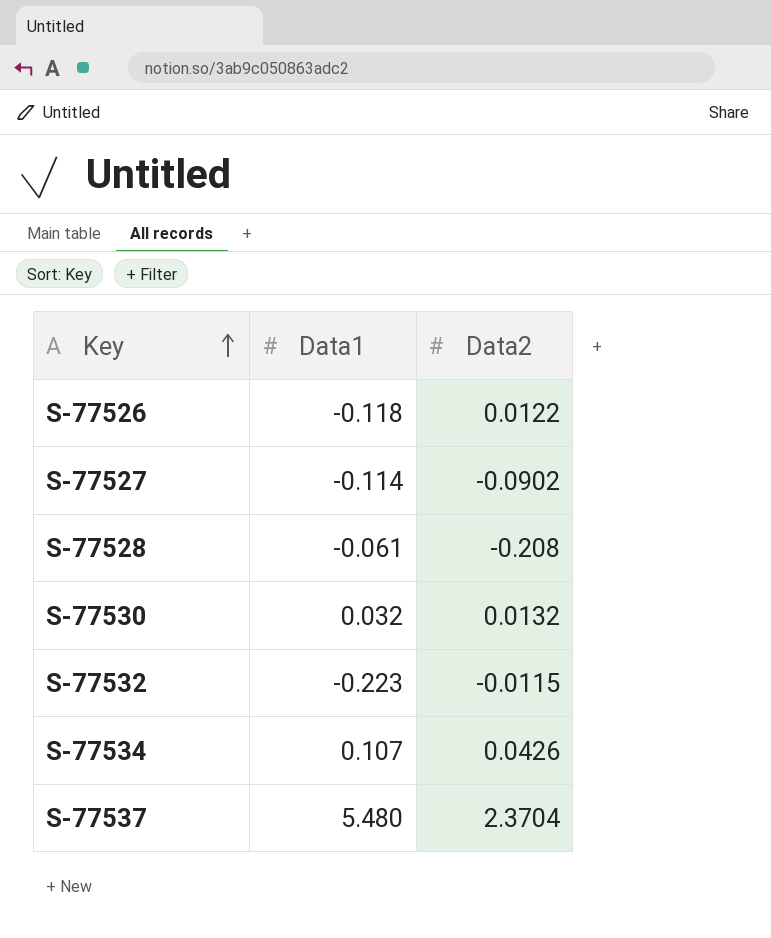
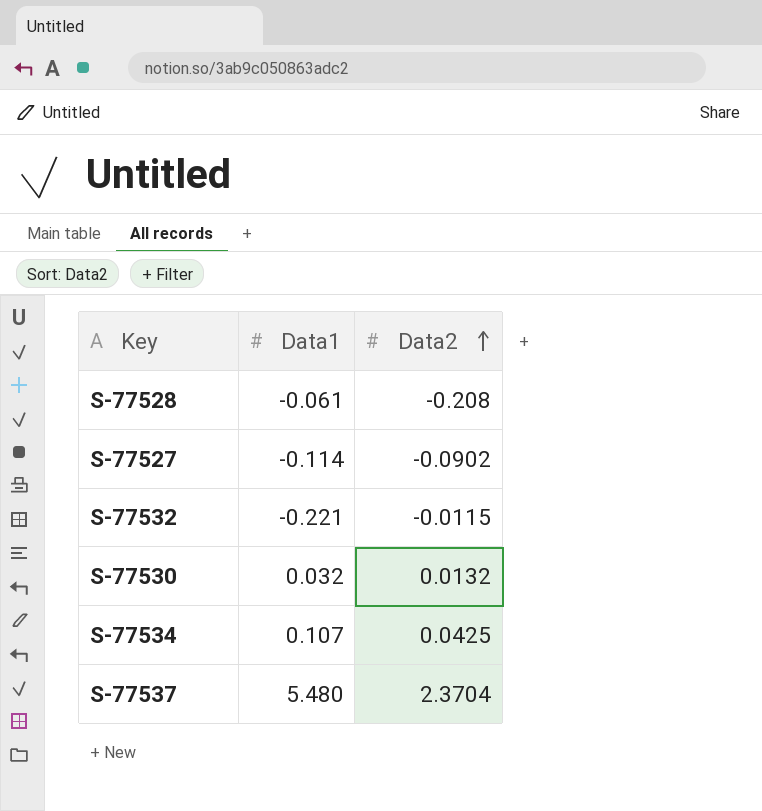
row order: Key ascending -> Data2 ascending
row S-77526: -0.118 | 0.0122 -> none
S-77532 | Data1: -0.223 -> -0.221
S-77534 | Data2: 0.0426 -> 0.0425

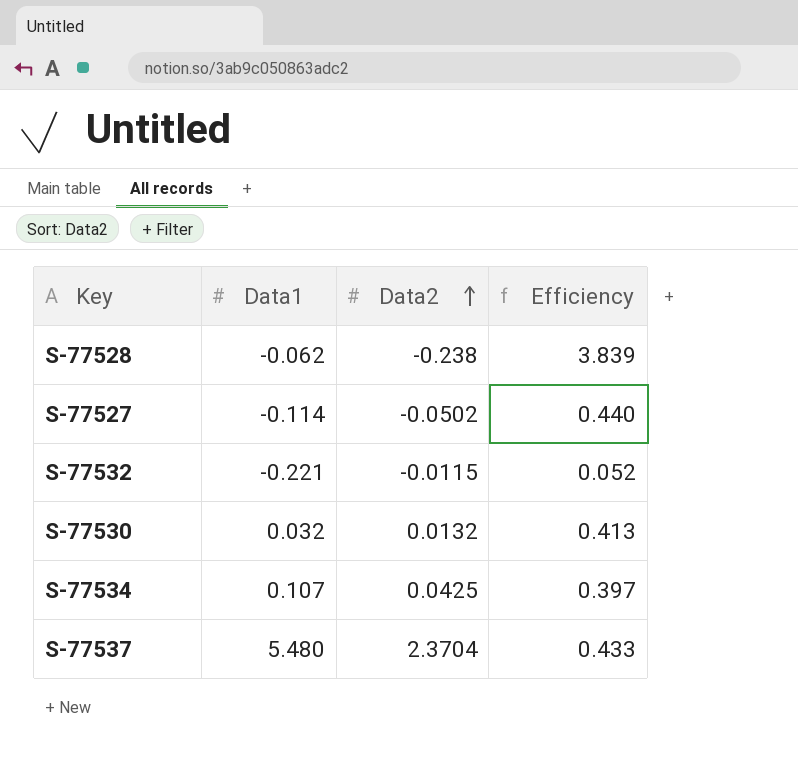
column Efficiency | formula: none -> [Data2] / [Data1]
S-77528 | Data1: -0.061 -> -0.062
S-77528 | Data2: -0.208 -> -0.238
S-77527 | Data2: -0.0902 -> -0.0502

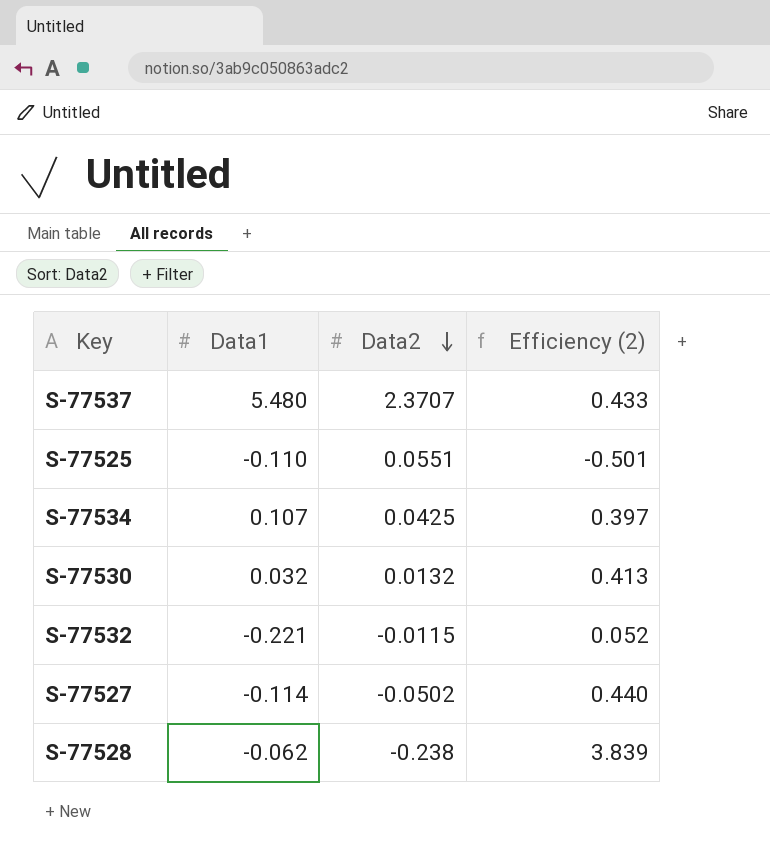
row order: Data2 ascending -> Data2 descending
column name: Efficiency -> Efficiency (2)
S-77537 | Data2: 2.3704 -> 2.3707
row S-77525: none -> -0.110 | 0.0551 | -0.501

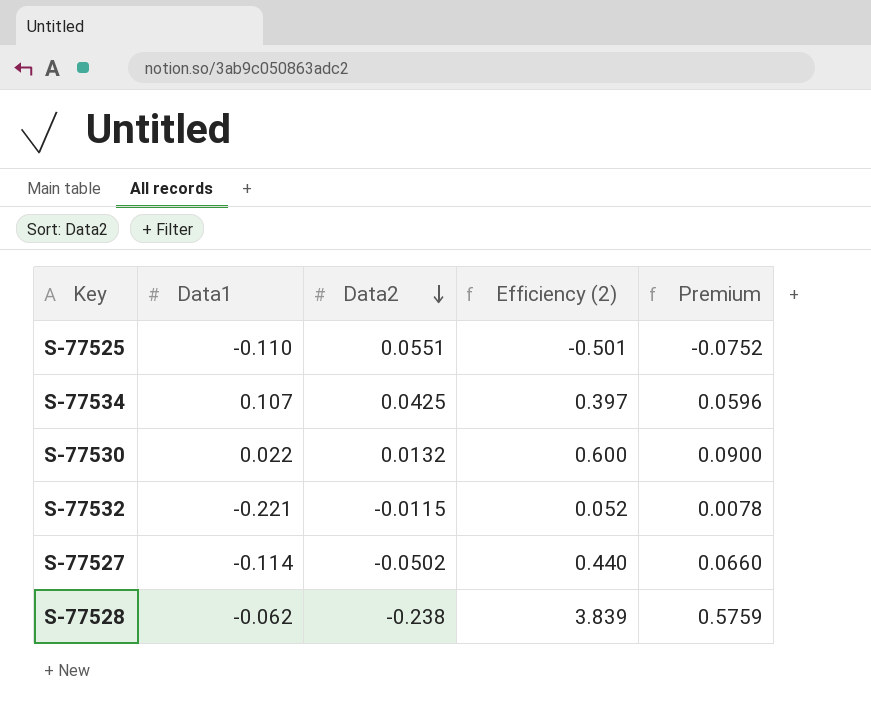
column Premium | formula: none -> [Efficiency (2)] * 0.15
row S-77537: 5.480 | 2.3707 | 0.433 -> none
S-77530 | Data1: 0.032 -> 0.022
S-77530 | Efficiency (2): 0.413 -> 0.600

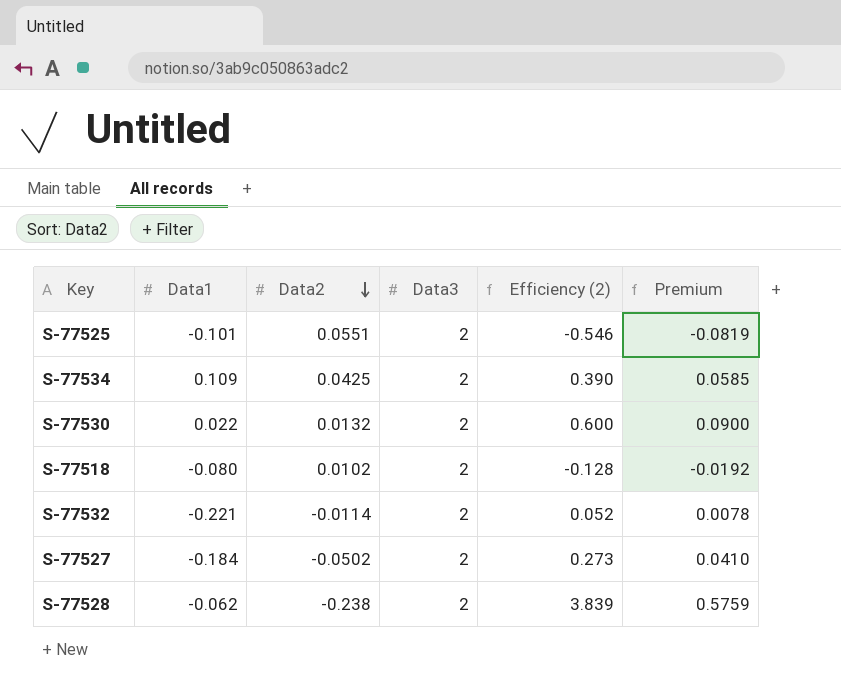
column Data3 | position: none -> 4
S-77525 | Data1: -0.110 -> -0.101
S-77525 | Efficiency (2): -0.501 -> -0.546
S-77525 | Premium: -0.0752 -> -0.0819
S-77534 | Data1: 0.107 -> 0.109
S-77534 | Efficiency (2): 0.397 -> 0.390
S-77534 | Premium: 0.0596 -> 0.0585
row S-77518: none -> -0.080 | 0.0102 | 2 | -0.128 | -0.0192
S-77532 | Data2: -0.0115 -> -0.0114
S-77527 | Data1: -0.114 -> -0.184
S-77527 | Efficiency (2): 0.440 -> 0.273
S-77527 | Premium: 0.0660 -> 0.0410

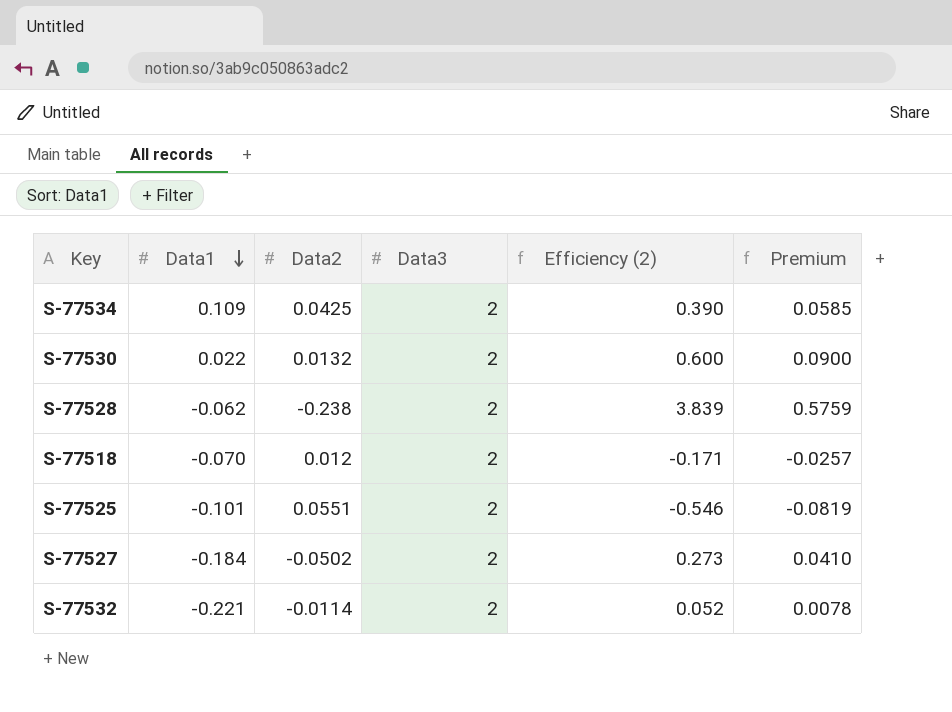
row order: Data2 descending -> Data1 descending
S-77518 | Data1: -0.080 -> -0.070
S-77518 | Data2: 0.0102 -> 0.012
S-77518 | Efficiency (2): -0.128 -> -0.171
S-77518 | Premium: -0.0192 -> -0.0257

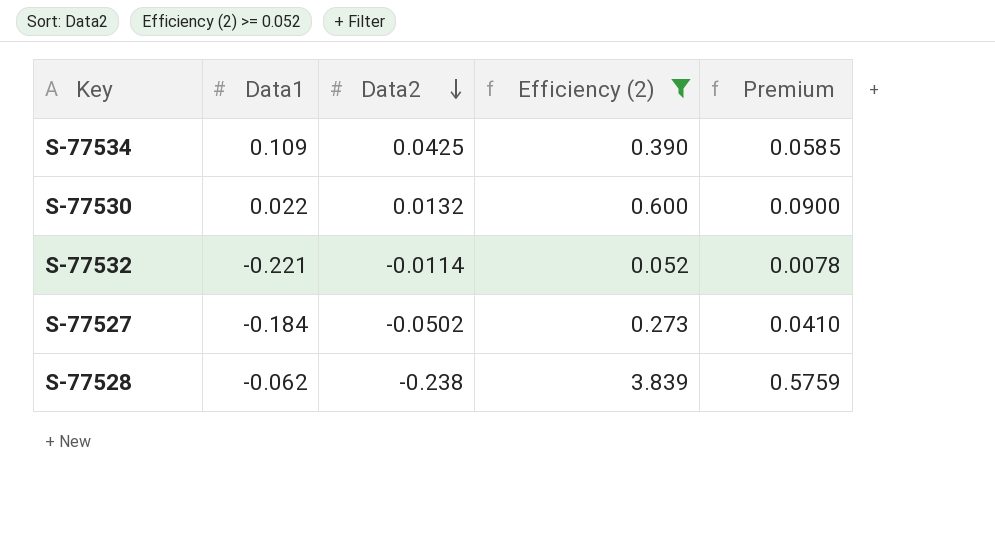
filter: none -> Efficiency (2) >= 0.052
row order: Data1 descending -> Data2 descending
column Data3 | position: 4 -> none

